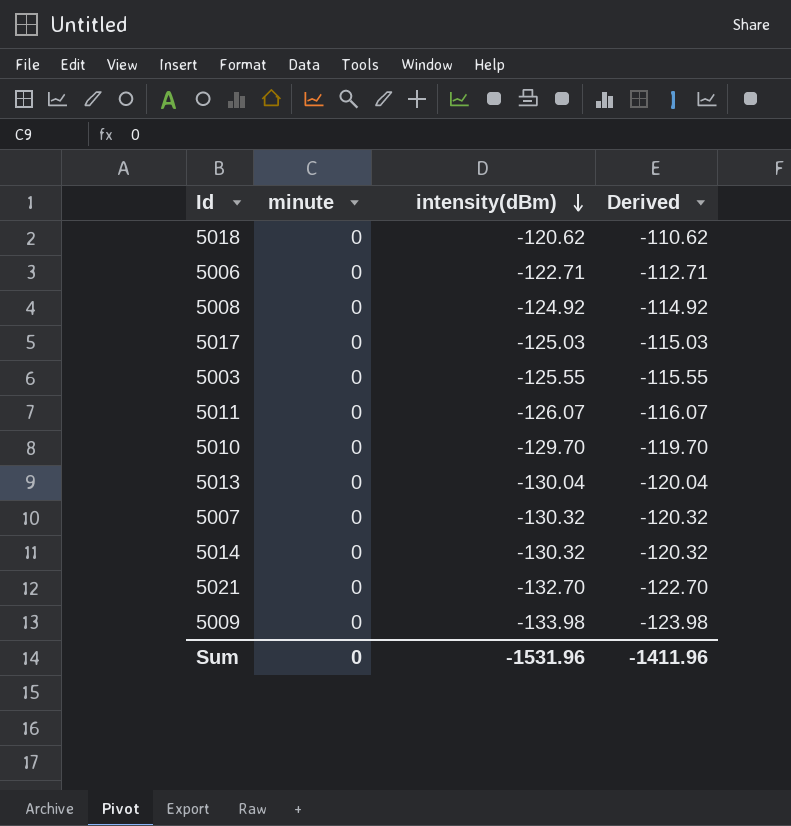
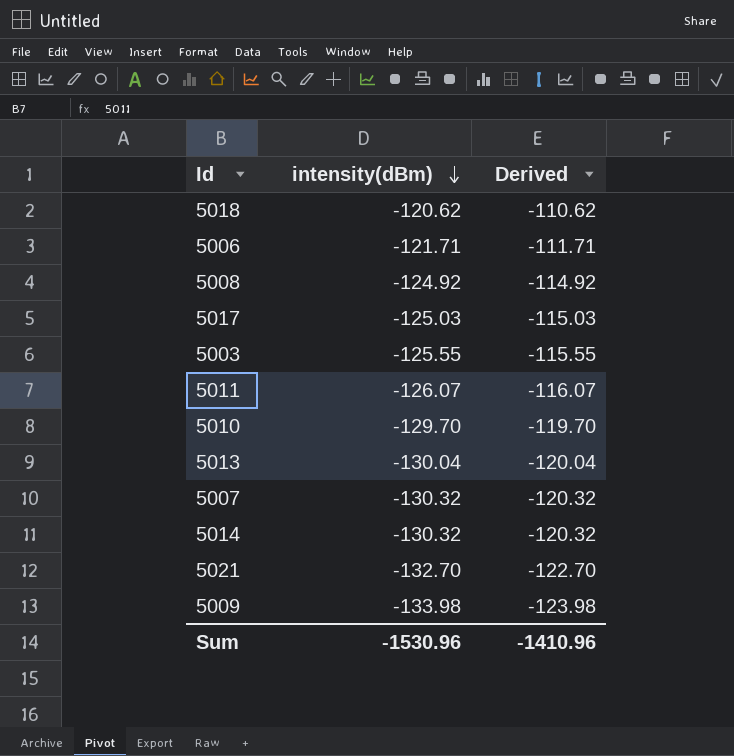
column minute | position: 2 -> none
5006 | intensity(dBm): -122.71 -> -121.71
5006 | Derived: -112.71 -> -111.71
Sum | intensity(dBm): -1531.96 -> -1530.96
Sum | Derived: -1411.96 -> -1410.96

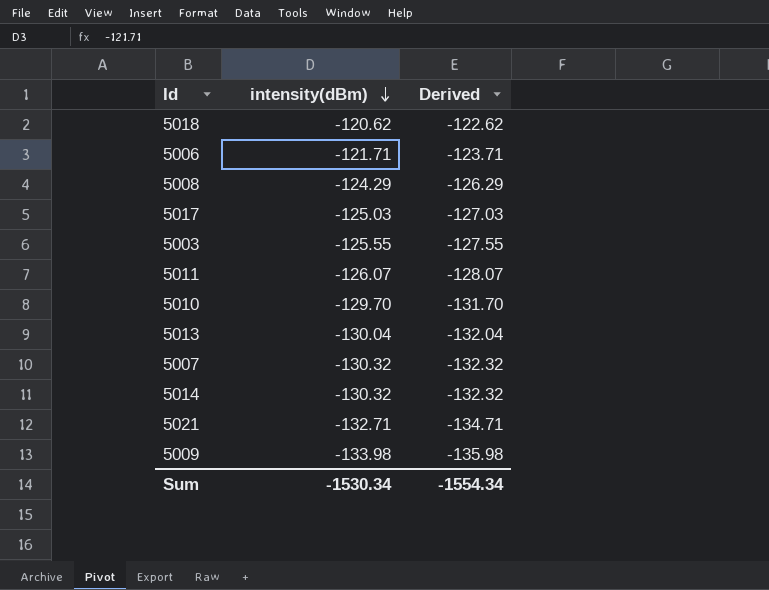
column Derived | formula: [intensity(dBm)] + 10 -> [intensity(dBm)] - 2
5008 | intensity(dBm): -124.92 -> -124.29
5021 | intensity(dBm): -132.70 -> -132.71
Sum | intensity(dBm): -1530.96 -> -1530.34
Sum | Derived: -1410.96 -> -1554.34

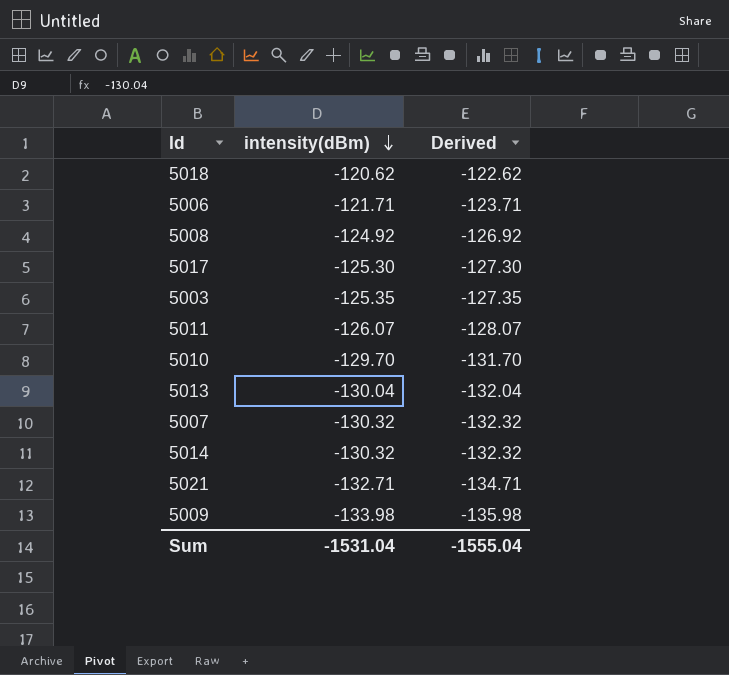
5008 | intensity(dBm): -124.29 -> -124.92
5008 | Derived: -126.29 -> -126.92
5017 | intensity(dBm): -125.03 -> -125.30
5017 | Derived: -127.03 -> -127.30
5003 | intensity(dBm): -125.55 -> -125.35
5003 | Derived: -127.55 -> -127.35
Sum | intensity(dBm): -1530.34 -> -1531.04
Sum | Derived: -1554.34 -> -1555.04

